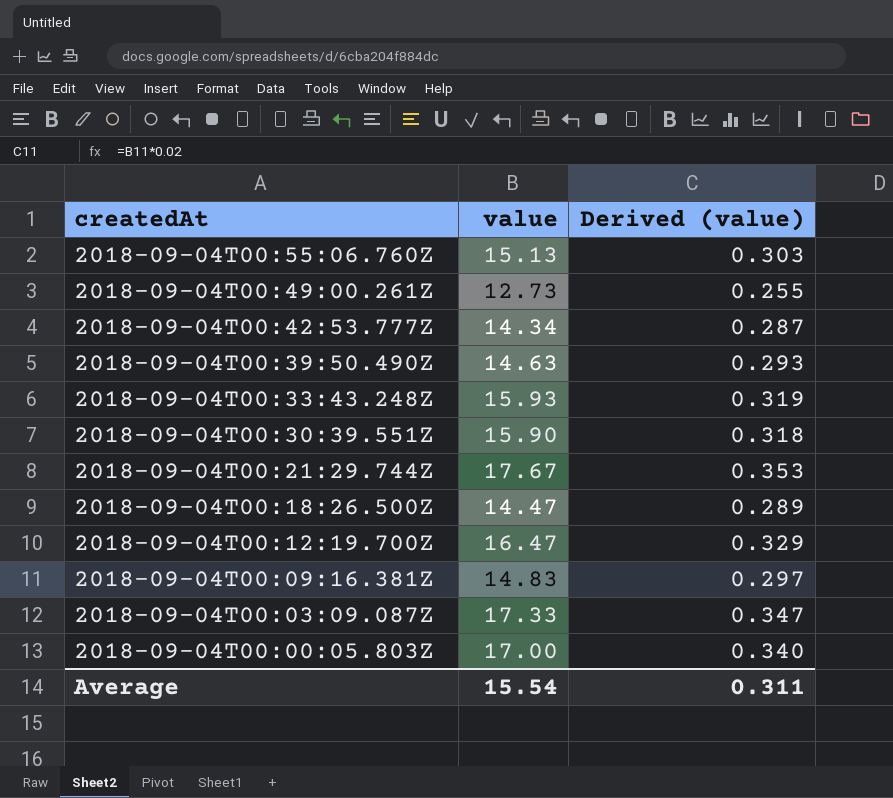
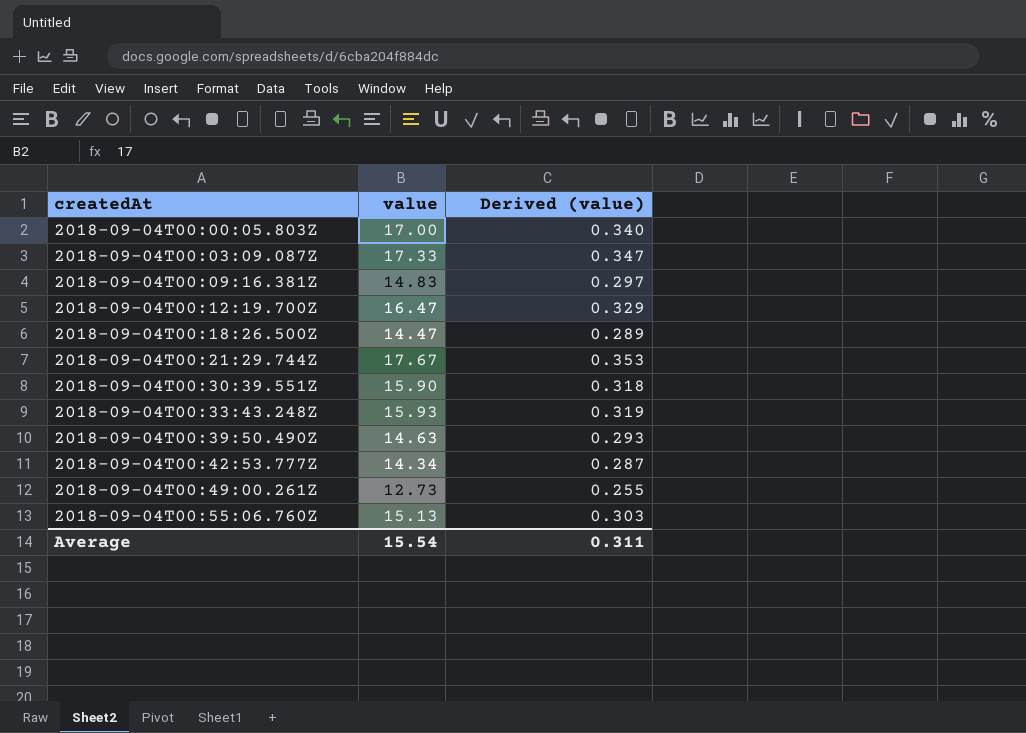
row order: createdAt descending -> createdAt ascending

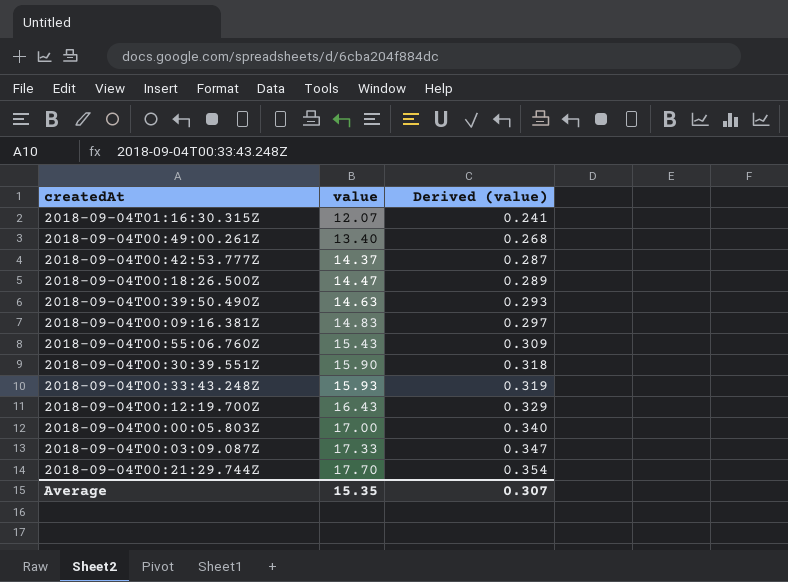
row order: createdAt ascending -> value ascending
row 2018-09-04T01:16:30.315Z: none -> 12.07 | 0.241
2018-09-04T00:49:00.261Z | value: 12.73 -> 13.40
2018-09-04T00:49:00.261Z | Derived (value): 0.255 -> 0.268
2018-09-04T00:42:53.777Z | value: 14.34 -> 14.37
2018-09-04T00:55:06.760Z | value: 15.13 -> 15.43
2018-09-04T00:55:06.760Z | Derived (value): 0.303 -> 0.309
2018-09-04T00:12:19.700Z | value: 16.47 -> 16.43
2018-09-04T00:21:29.744Z | value: 17.67 -> 17.70
2018-09-04T00:21:29.744Z | Derived (value): 0.353 -> 0.354
Average | value: 15.54 -> 15.35
Average | Derived (value): 0.311 -> 0.307

